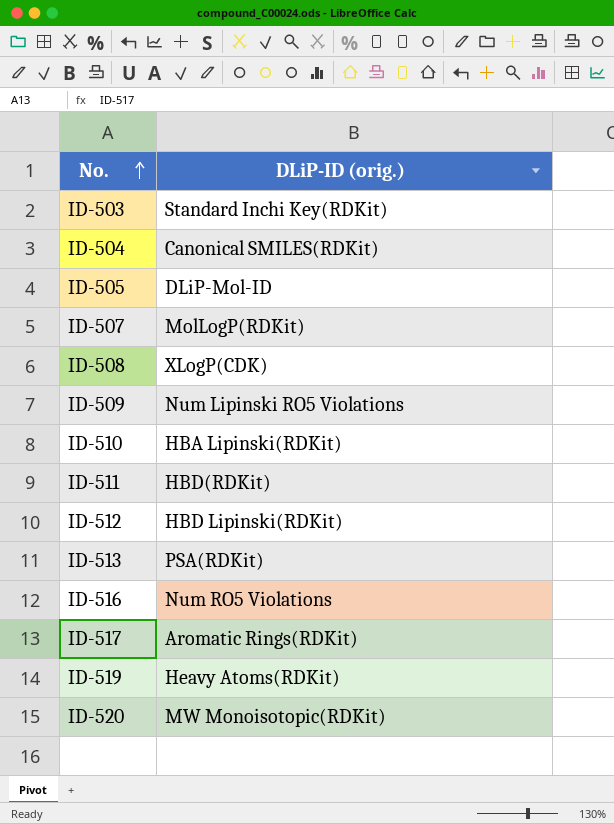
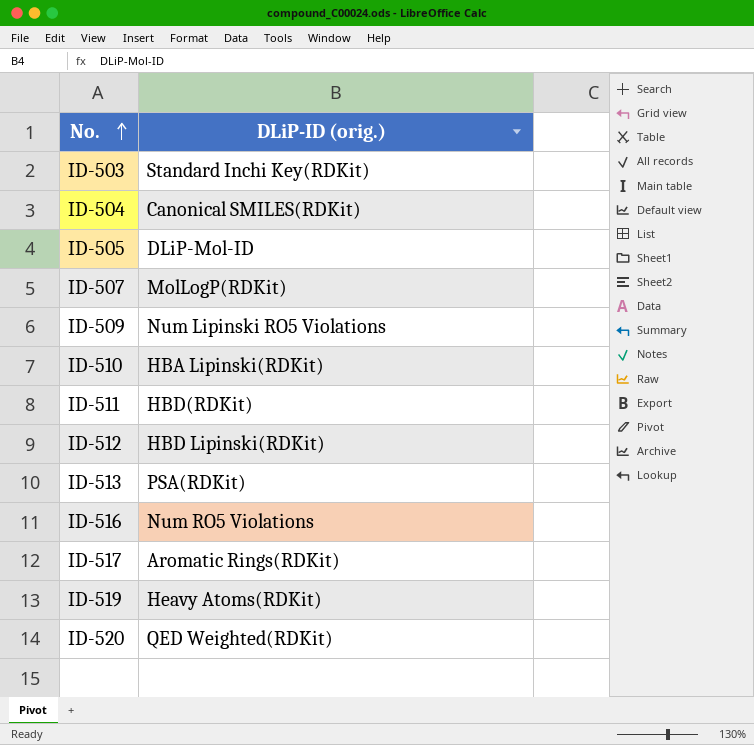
row ID-508: XLogP(CDK) -> none
ID-520 | DLiP-ID (orig.): MW Monoisotopic(RDKit) -> QED Weighted(RDKit)

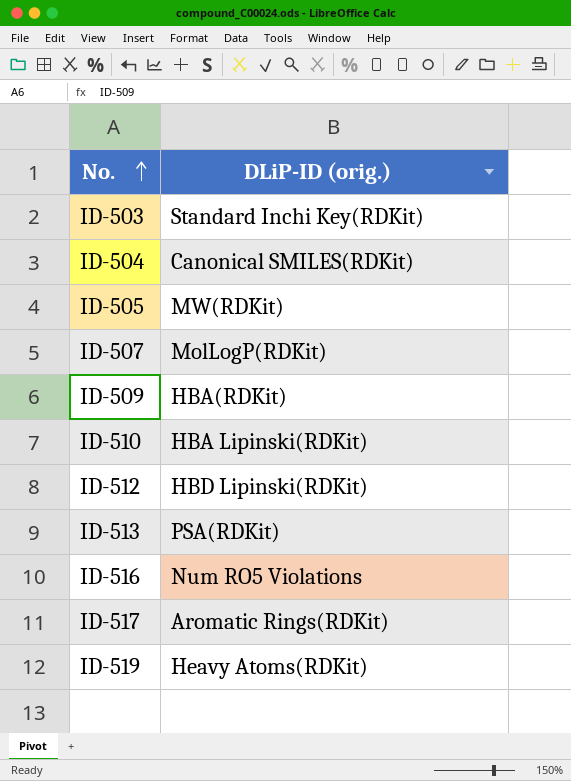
row ID-511: HBD(RDKit) -> none
row ID-520: QED Weighted(RDKit) -> none
ID-505 | DLiP-ID (orig.): DLiP-Mol-ID -> MW(RDKit)
ID-509 | DLiP-ID (orig.): Num Lipinski RO5 Violations -> HBA(RDKit)

